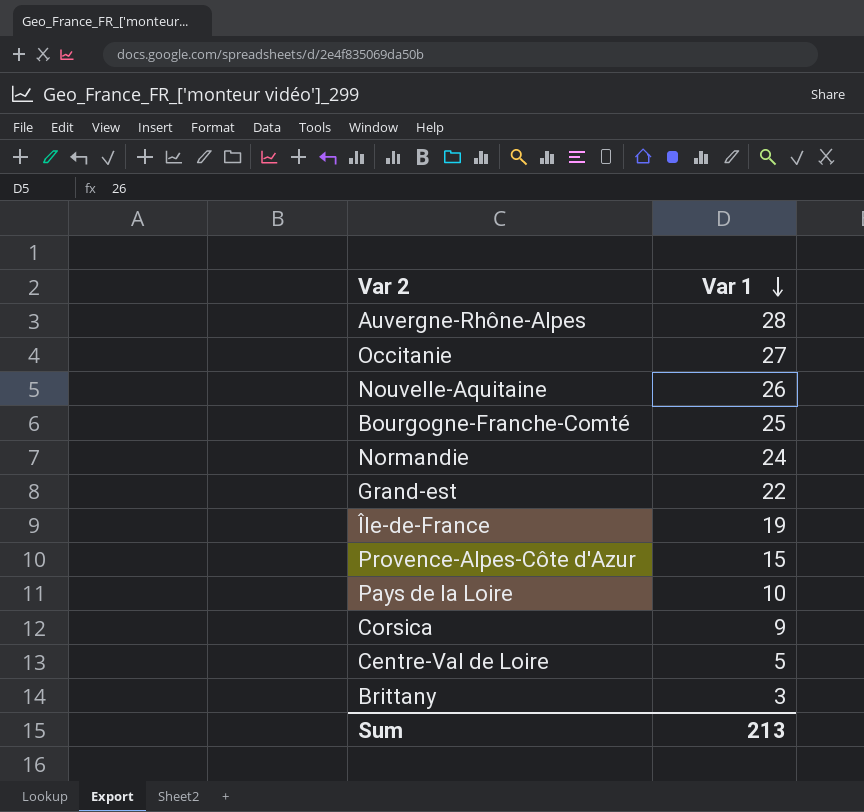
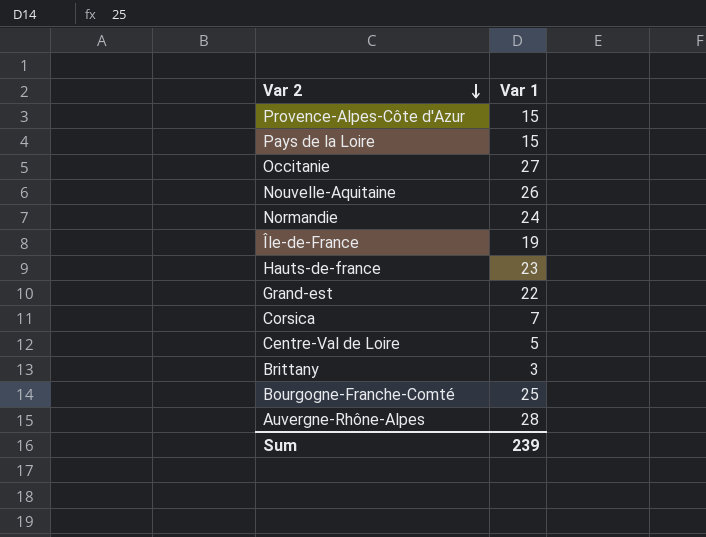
row order: Var 1 descending -> Var 2 descending
Pays de la Loire | Var 1: 10 -> 15
row Hauts-de-france: none -> 23
Corsica | Var 1: 9 -> 7
Sum | Var 1: 213 -> 239

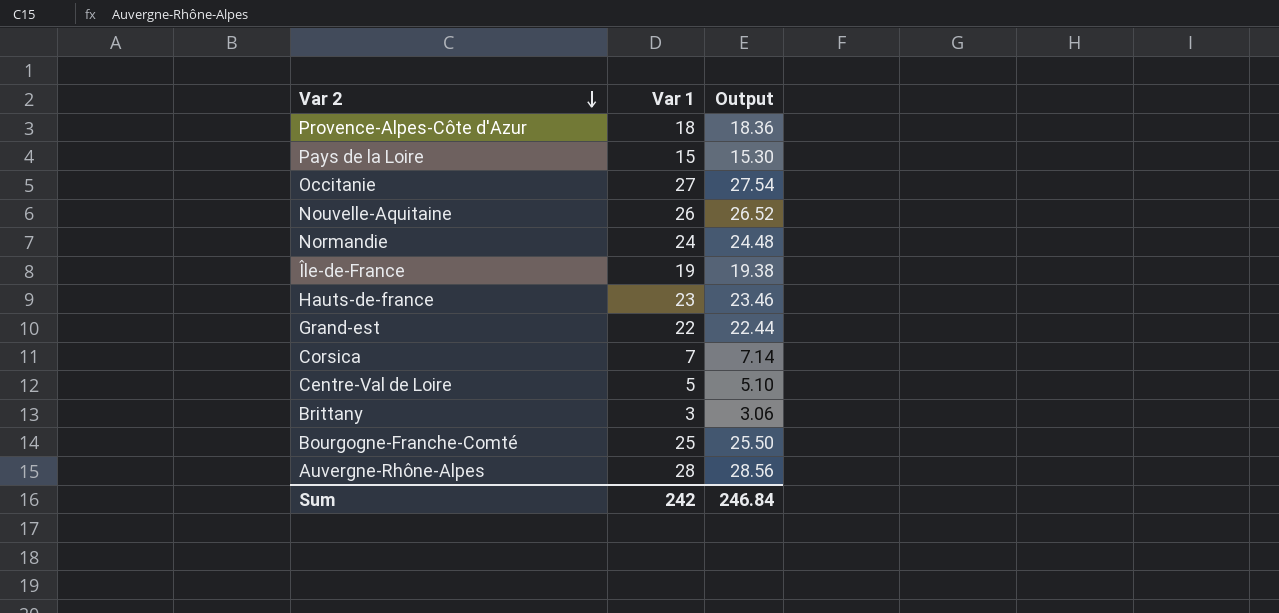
column Output | formula: none -> [Var 1] * 1.02
Provence-Alpes-Côte d'Azur | Var 1: 15 -> 18
Sum | Var 1: 239 -> 242

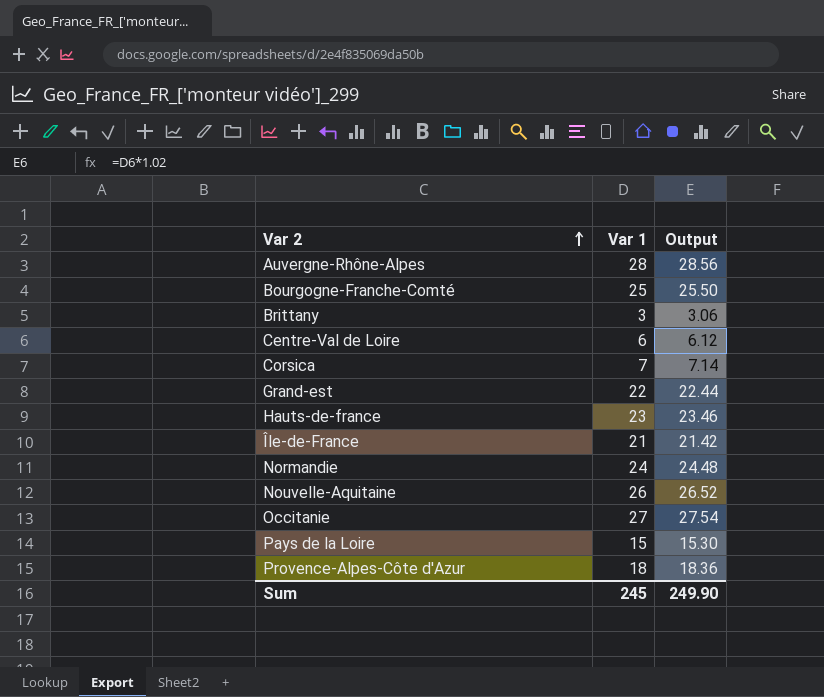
row order: Var 2 descending -> Var 2 ascending
Centre-Val de Loire | Var 1: 5 -> 6
Centre-Val de Loire | Output: 5.10 -> 6.12
Île-de-France | Var 1: 19 -> 21
Île-de-France | Output: 19.38 -> 21.42
Sum | Var 1: 242 -> 245
Sum | Output: 246.84 -> 249.90

